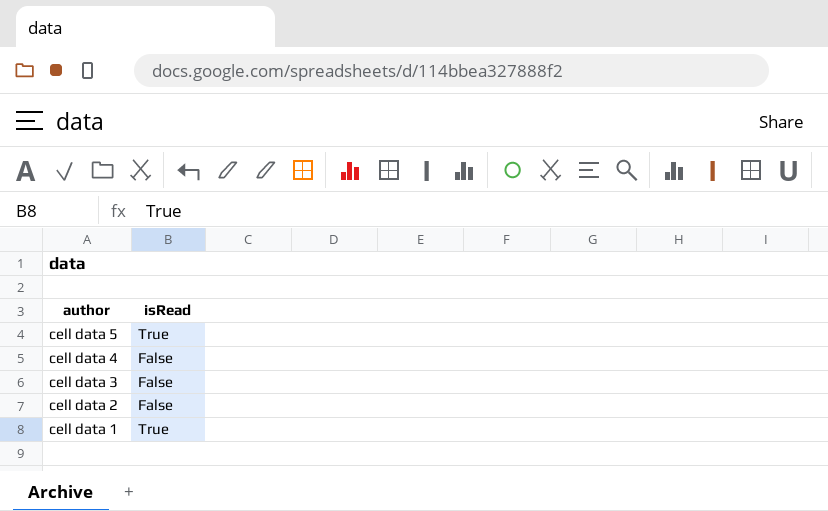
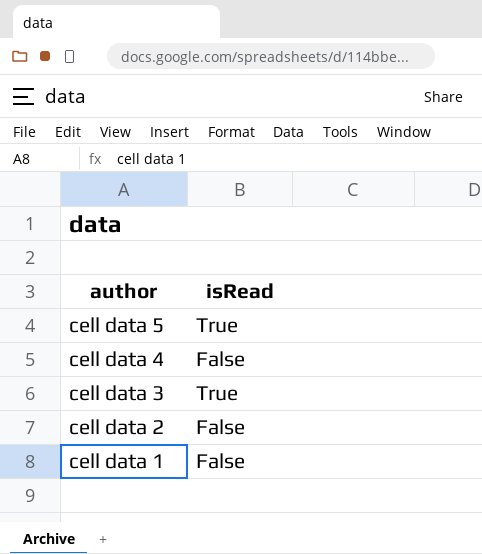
cell data 3 | isRead: False -> True
cell data 1 | isRead: True -> False

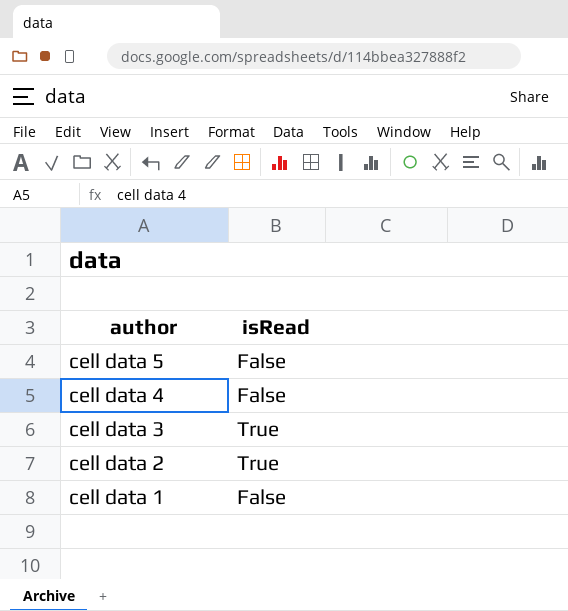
cell data 5 | isRead: True -> False
cell data 2 | isRead: False -> True

